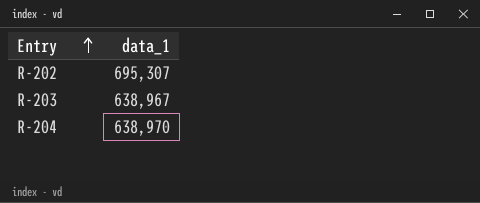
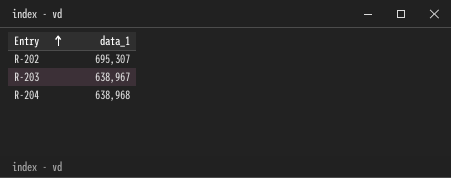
R-204 | data_1: 638,970 -> 638,968

